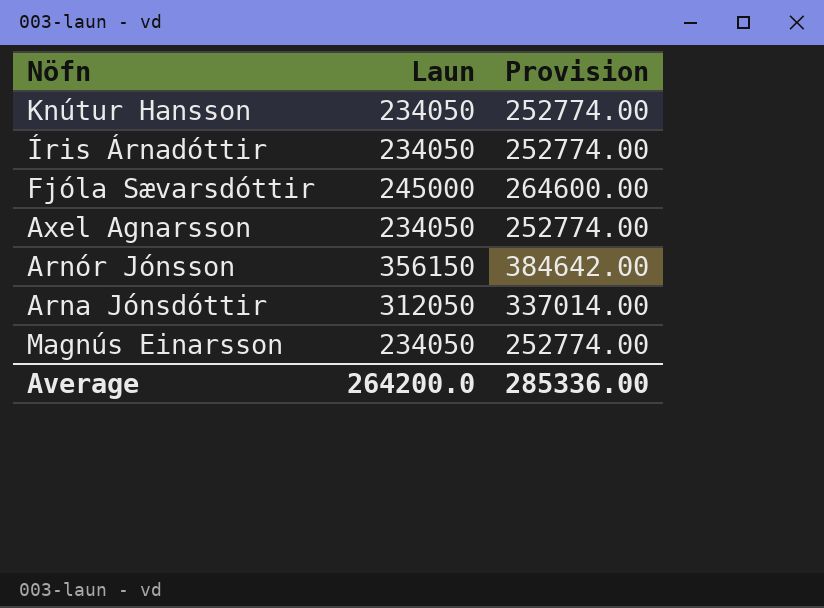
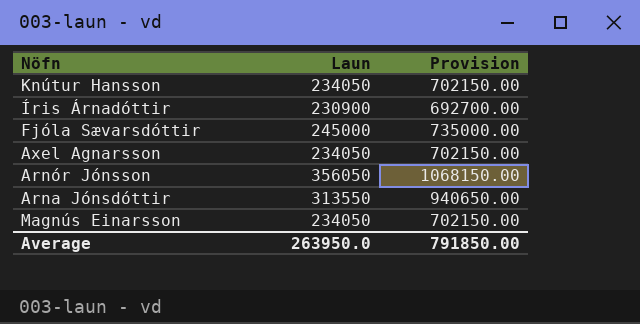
column Provision | formula: [Laun] * 1.08 -> [Laun] * 3
Íris Árnadóttir | Laun: 234050 -> 230900
Arnór Jónsson | Laun: 356150 -> 356050
Arna Jónsdóttir | Laun: 312050 -> 313550
Average | Laun: 264200.0 -> 263950.0
Average | Provision: 285336.00 -> 791850.00

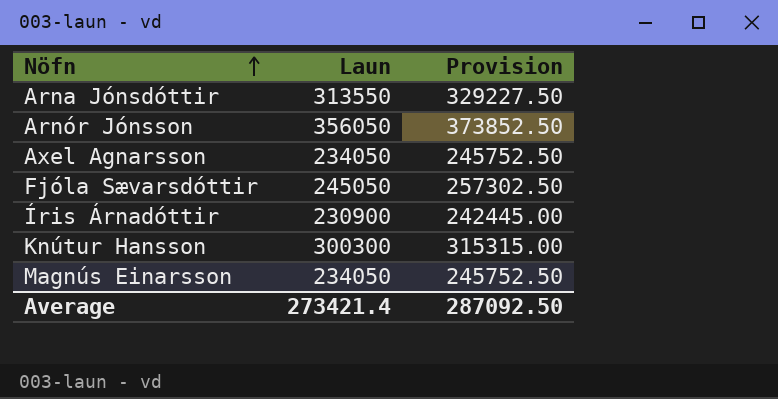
row order: none -> Nöfn ascending
column Provision | formula: [Laun] * 3 -> [Laun] * 1.05
Fjóla Sævarsdóttir | Laun: 245000 -> 245050
Knútur Hansson | Laun: 234050 -> 300300
Average | Laun: 263950.0 -> 273421.4
Average | Provision: 791850.00 -> 287092.50

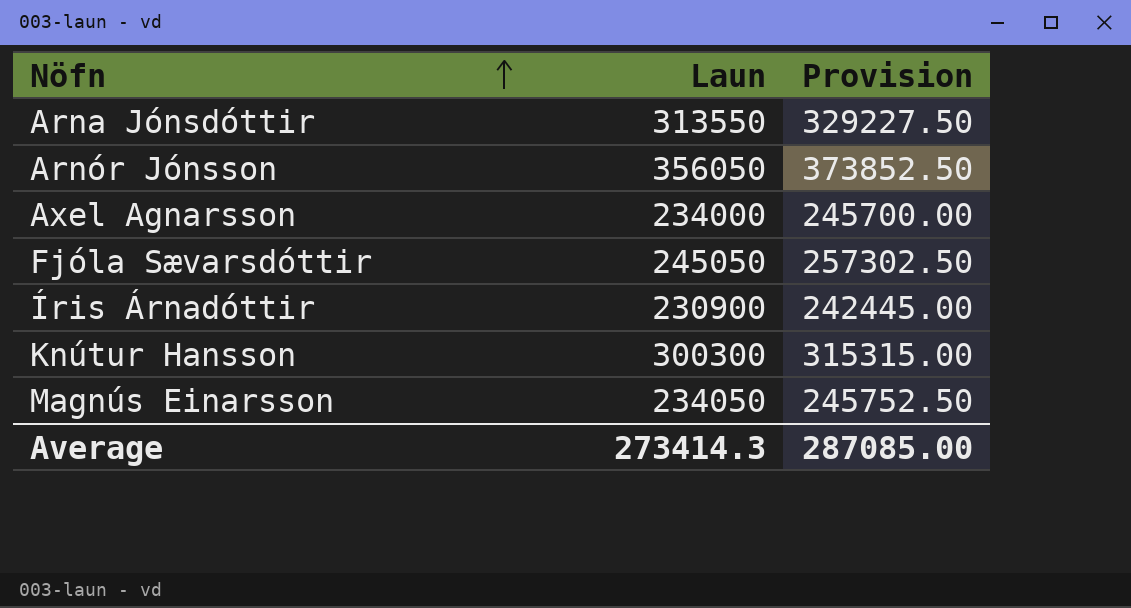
Axel Agnarsson | Laun: 234050 -> 234000
Axel Agnarsson | Provision: 245752.50 -> 245700.00
Average | Laun: 273421.4 -> 273414.3
Average | Provision: 287092.50 -> 287085.00

